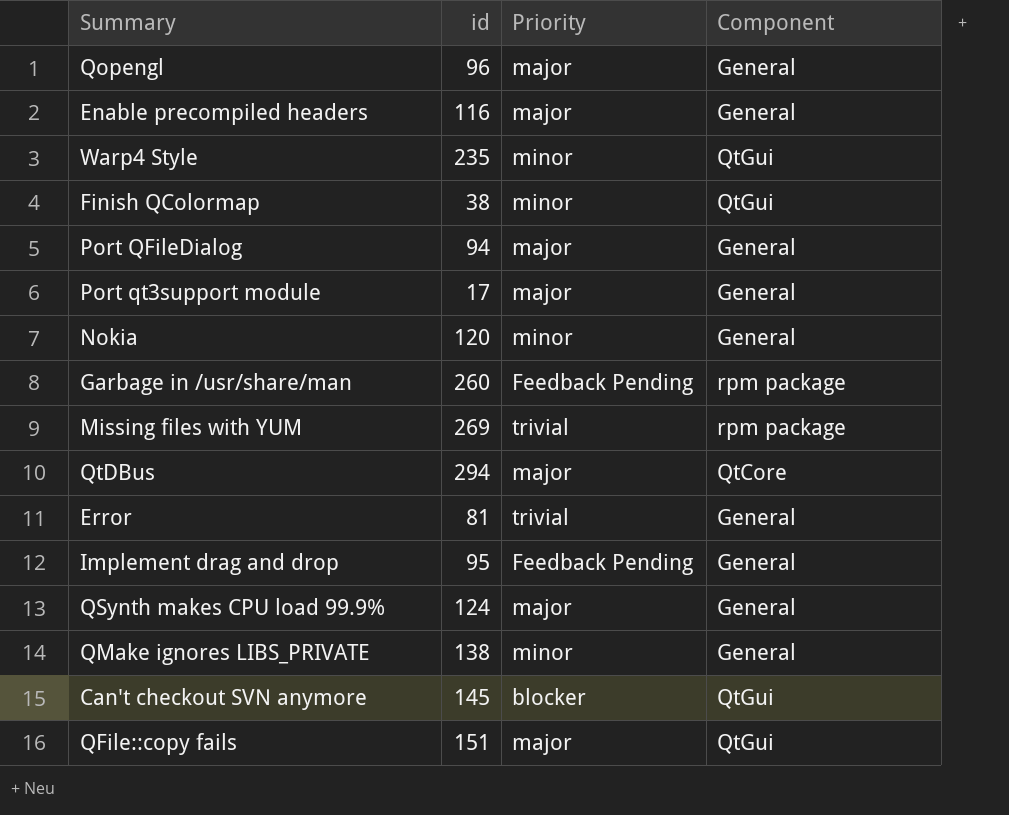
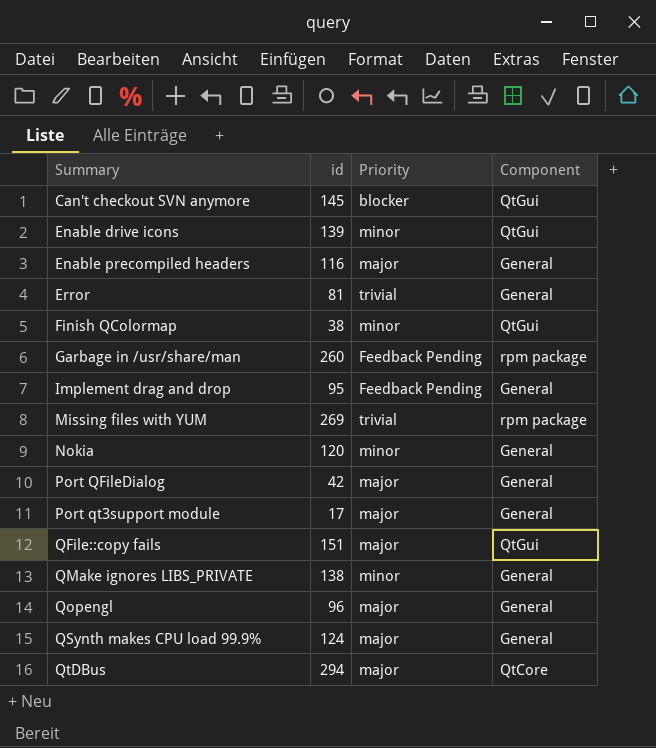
row order: none -> Summary ascending
row Warp4 Style: 235 | minor | QtGui -> none
row Enable drive icons: none -> 139 | minor | QtGui
Port QFileDialog | id: 94 -> 42

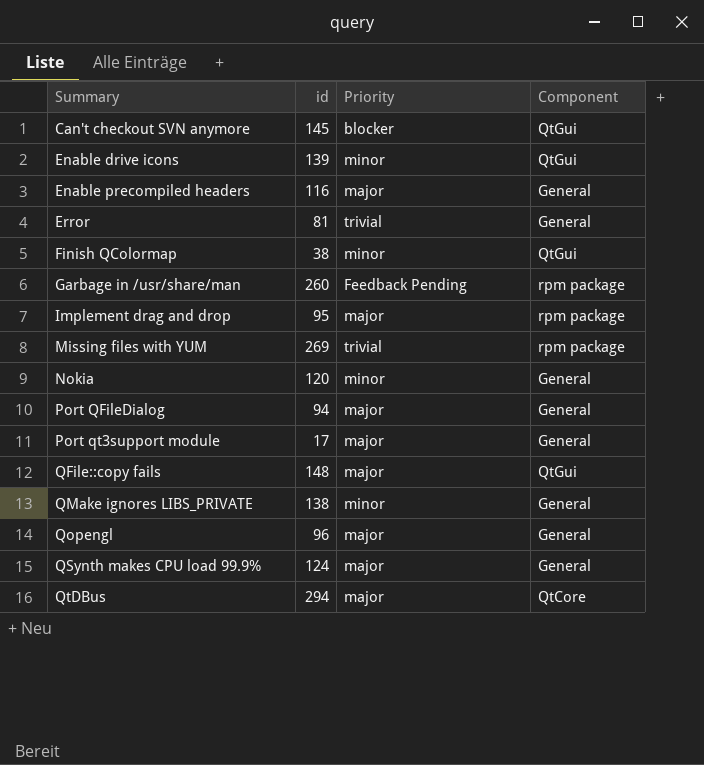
Implement drag and drop | Priority: Feedback Pending -> major
Implement drag and drop | Component: General -> rpm package
Port QFileDialog | id: 42 -> 94
QFile::copy fails | id: 151 -> 148

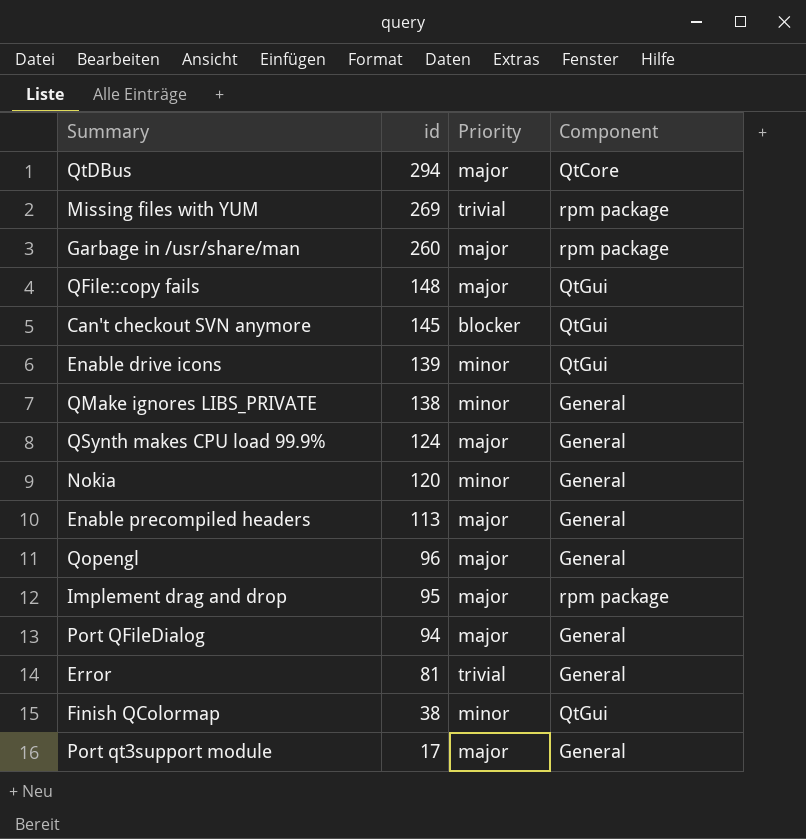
row order: Summary ascending -> id descending
Garbage in /usr/share/man | Priority: Feedback Pending -> major
Enable precompiled headers | id: 116 -> 113

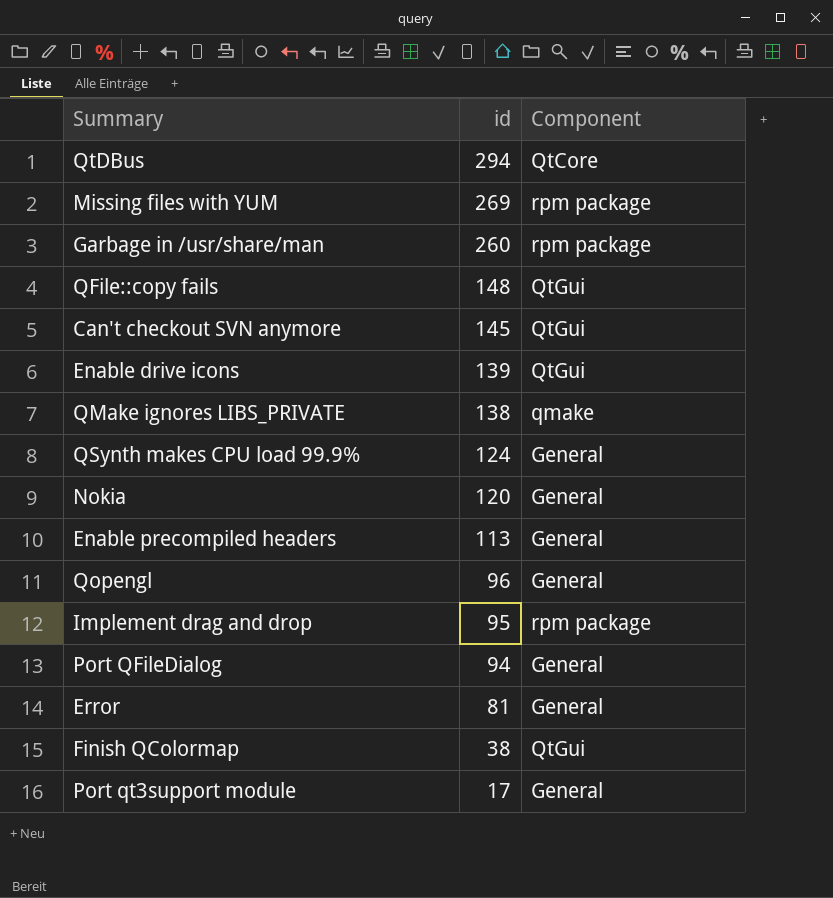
column Priority | position: 3 -> none
QMake ignores LIBS_PRIVATE | Component: General -> qmake

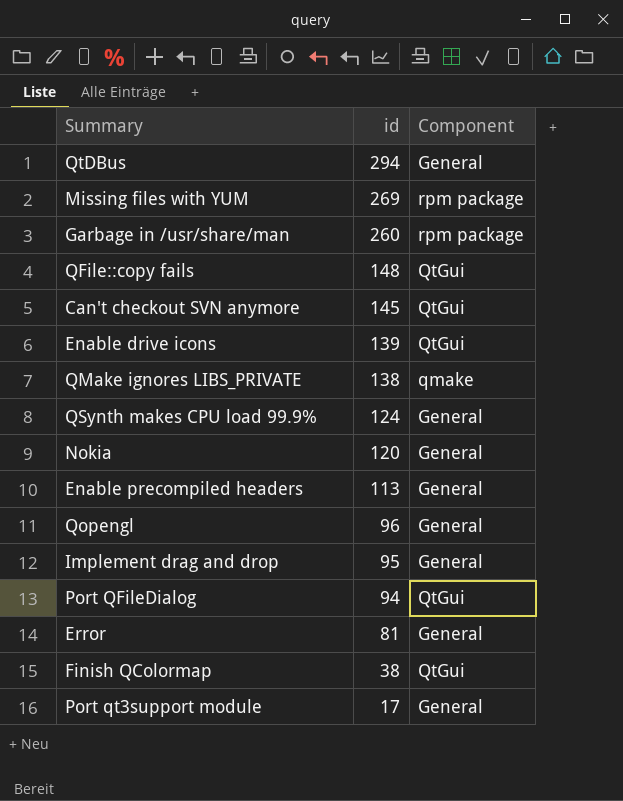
QtDBus | Component: QtCore -> General
Implement drag and drop | Component: rpm package -> General
Port QFileDialog | Component: General -> QtGui

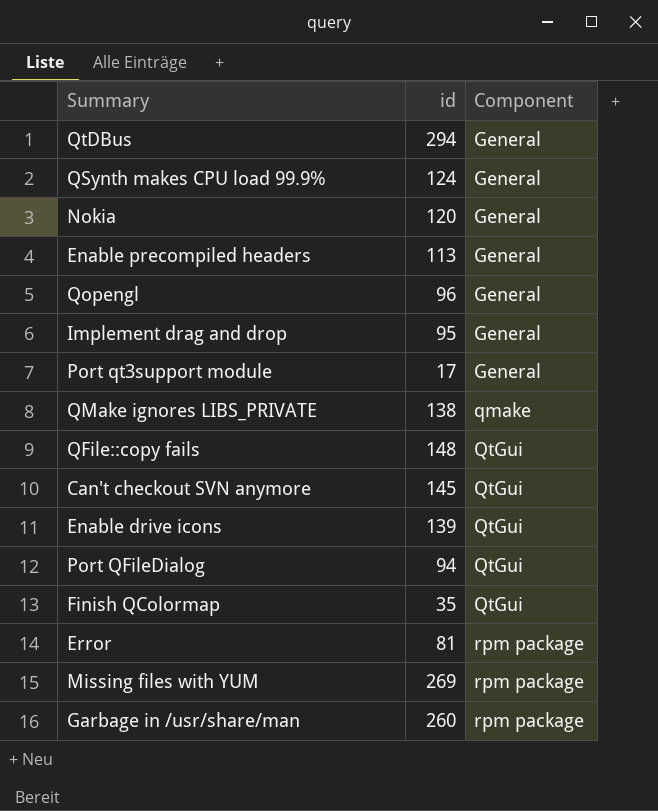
row order: id descending -> Component ascending
Finish QColormap | id: 38 -> 35
Error | Component: General -> rpm package

